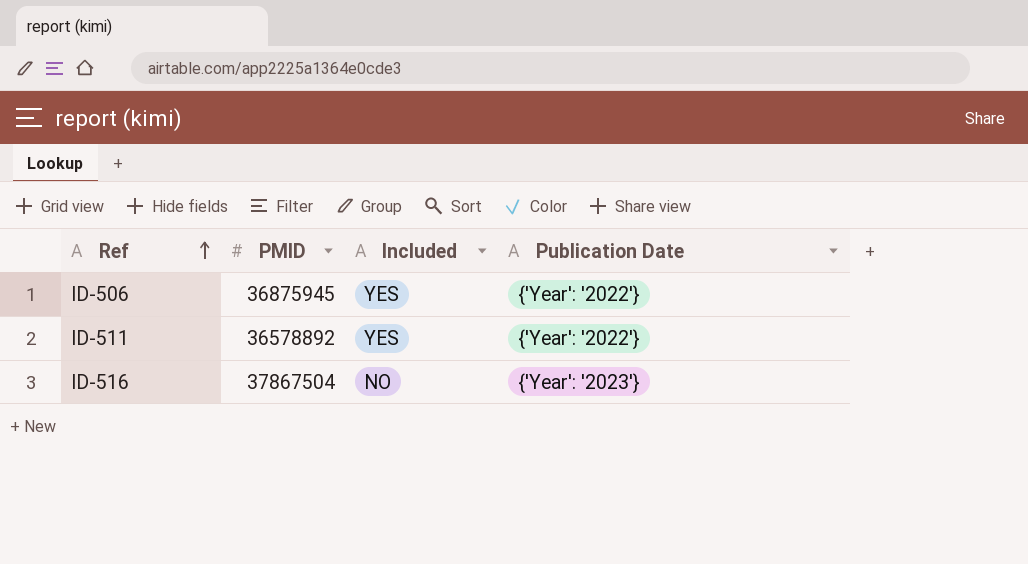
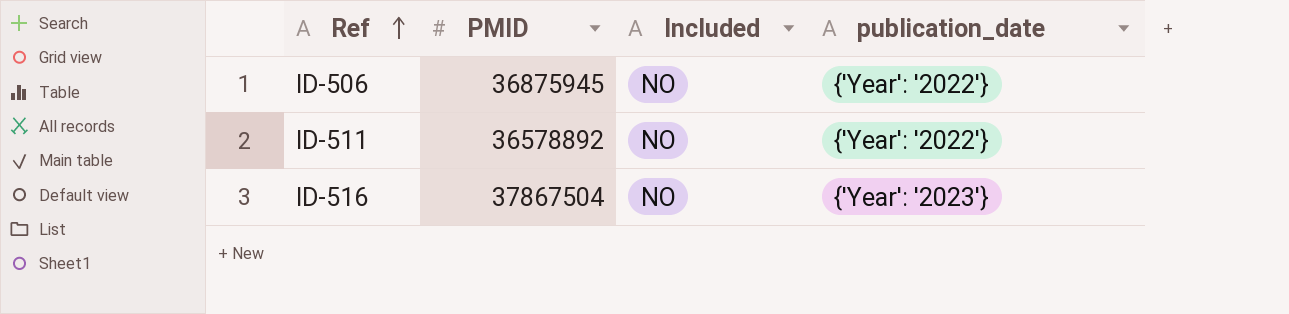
column name: Publication Date -> publication_date
ID-506 | Included: YES -> NO
ID-511 | Included: YES -> NO

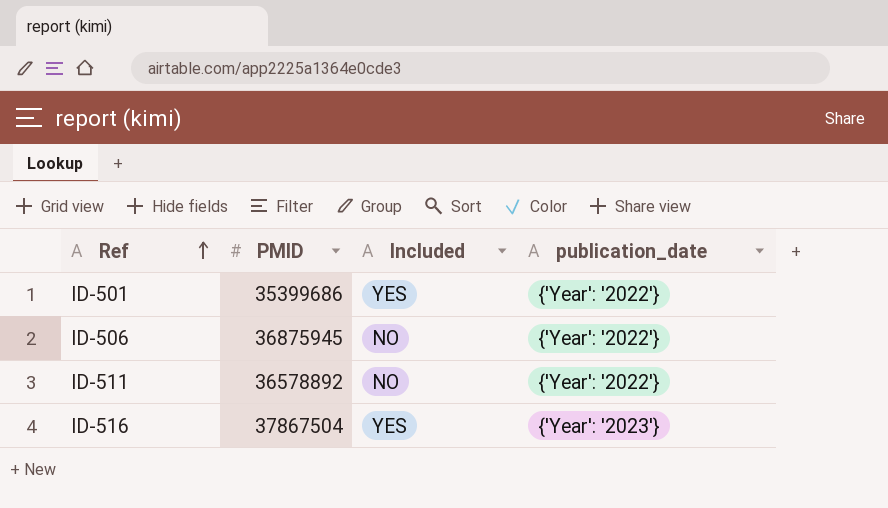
row ID-501: none -> 35399686 | YES | {'Year': '2022'}
ID-516 | Included: NO -> YES

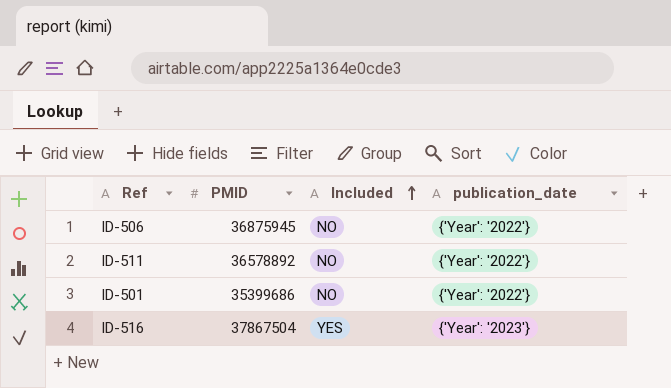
row order: Ref ascending -> Included ascending
ID-501 | Included: YES -> NO

